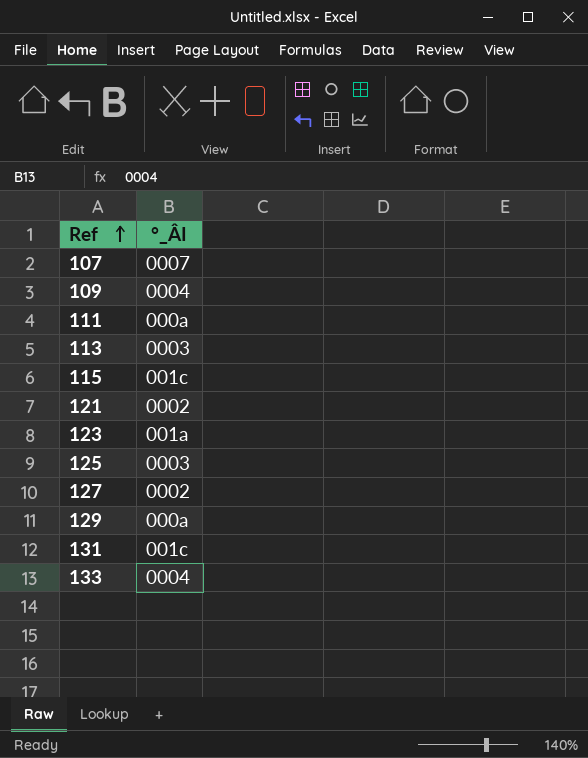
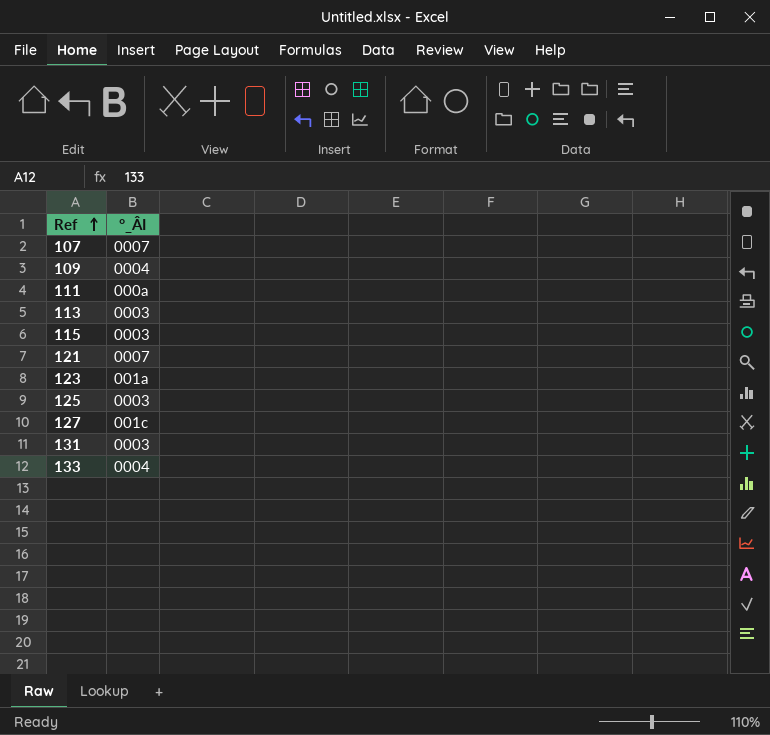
row 129: 000a -> none
115 | °_ÂI: 001c -> 0003
121 | °_ÂI: 0002 -> 0007
127 | °_ÂI: 0002 -> 001c
131 | °_ÂI: 001c -> 0003

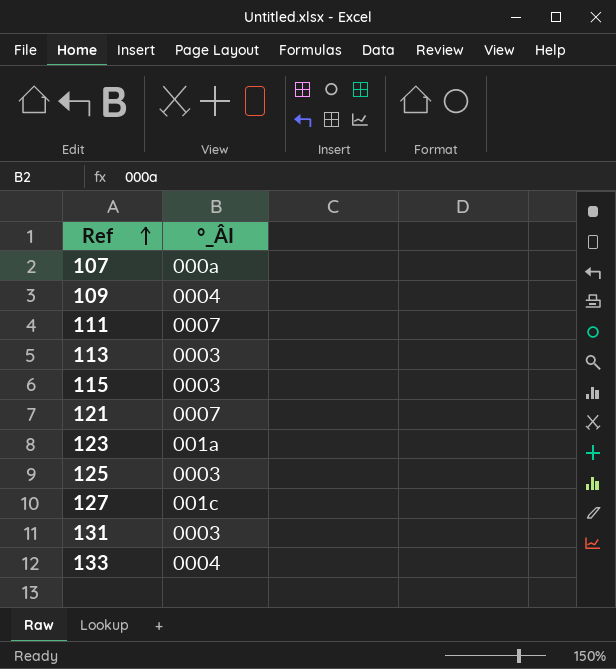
107 | °_ÂI: 0007 -> 000a
111 | °_ÂI: 000a -> 0007

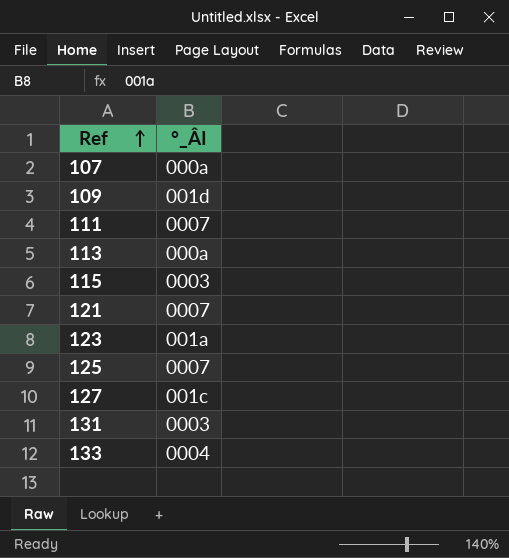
109 | °_ÂI: 0004 -> 001d
113 | °_ÂI: 0003 -> 000a
125 | °_ÂI: 0003 -> 0007

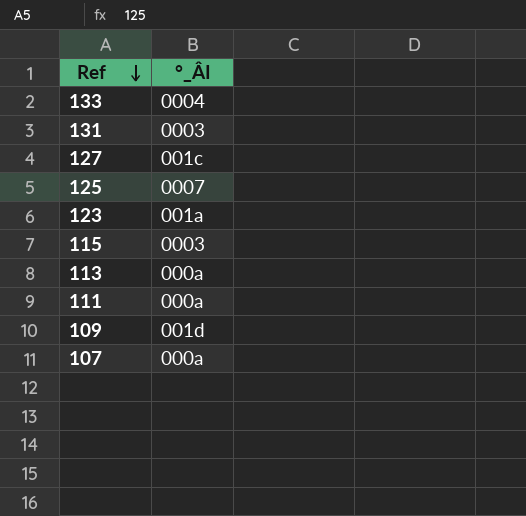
row order: Ref ascending -> Ref descending
row 121: 0007 -> none
111 | °_ÂI: 0007 -> 000a

